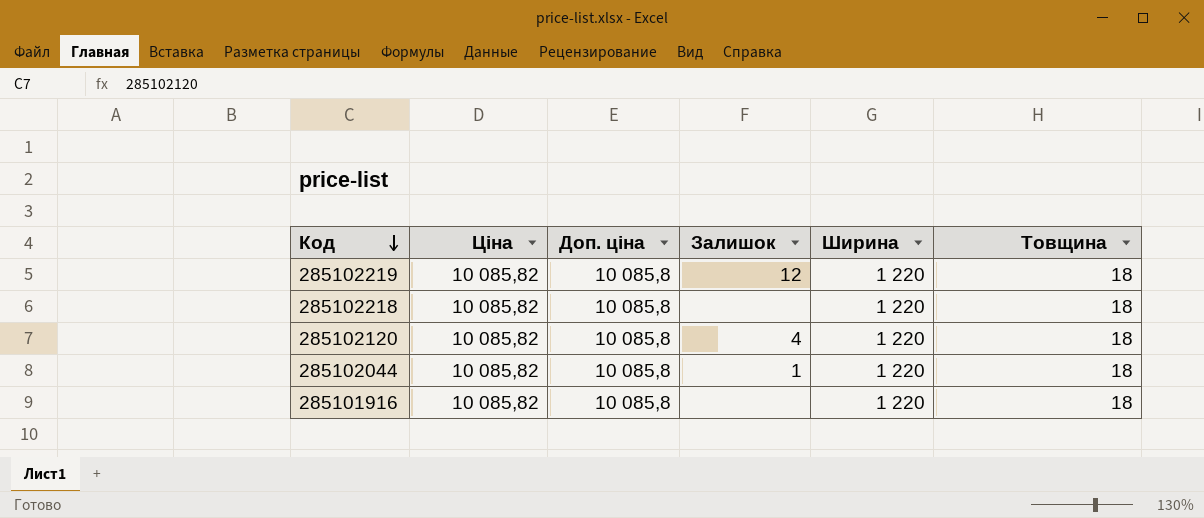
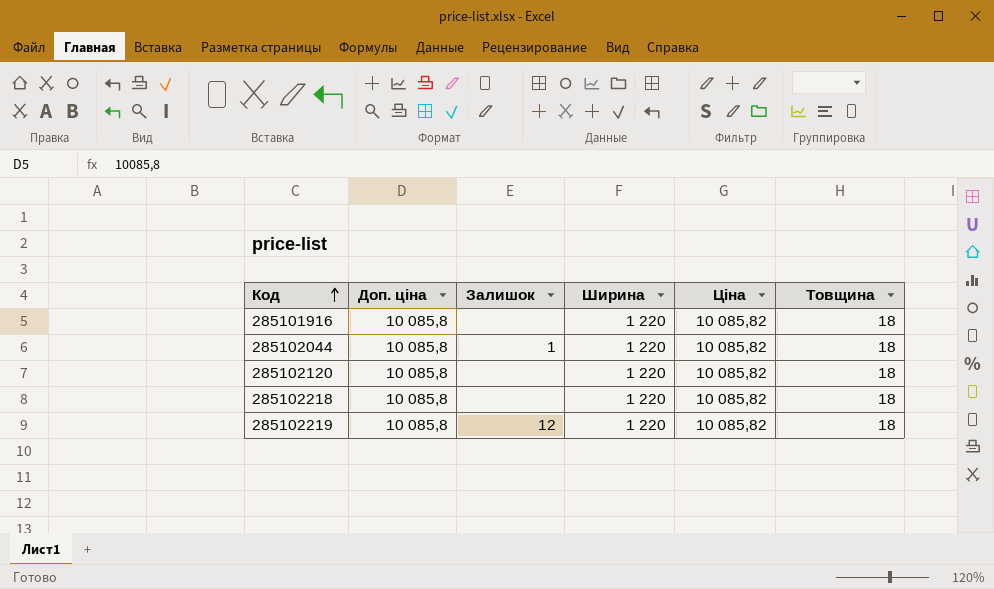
row order: Код descending -> Код ascending
column Ціна | position: 2 -> 5
285102120 | Залишок: 4 -> none

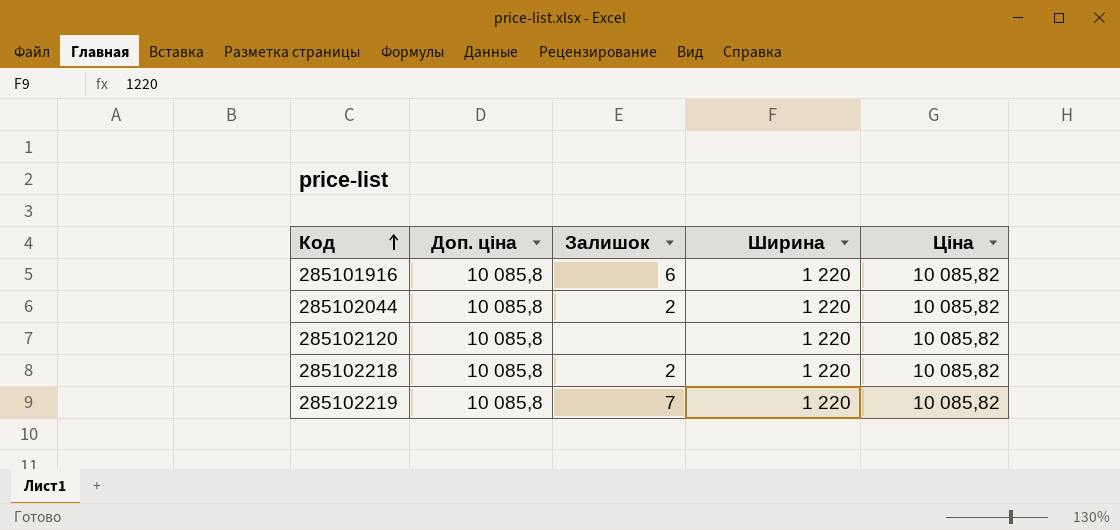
column Товщина | position: 6 -> none
285101916 | Залишок: none -> 6
285102044 | Залишок: 1 -> 2
285102218 | Залишок: none -> 2
285102219 | Залишок: 12 -> 7

